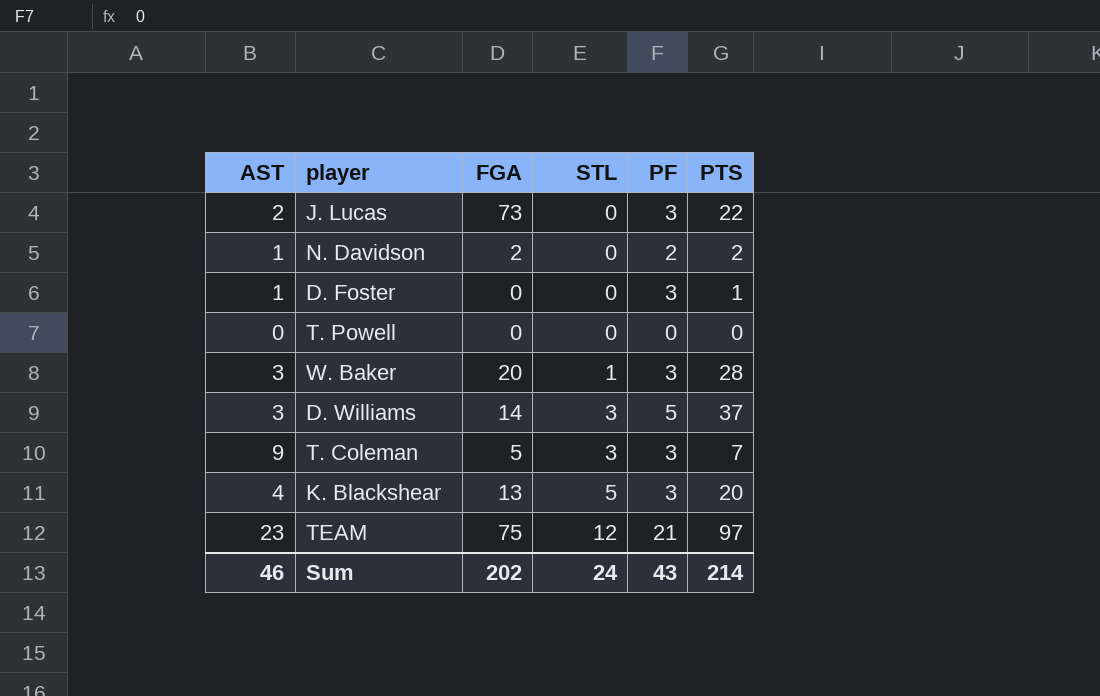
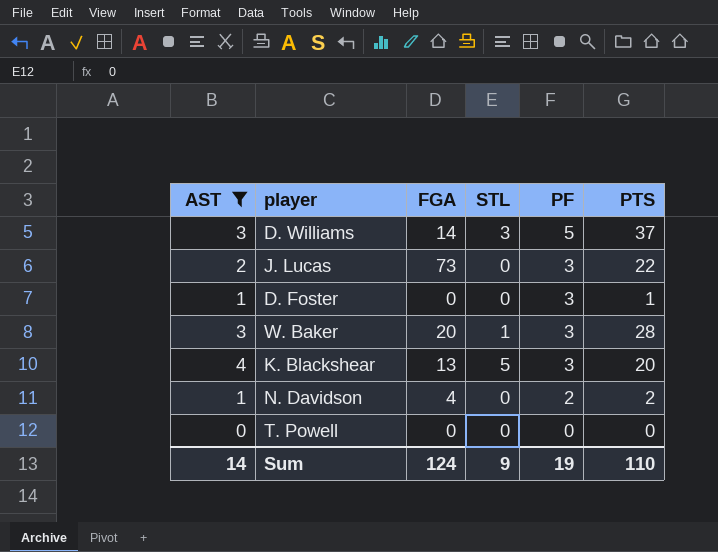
filter: none -> AST <= 4
row order: STL ascending -> PF descending
N. Davidson | FGA: 2 -> 4
Sum | AST: 46 -> 14
Sum | FGA: 202 -> 124
Sum | STL: 24 -> 9
Sum | PF: 43 -> 19
Sum | PTS: 214 -> 110

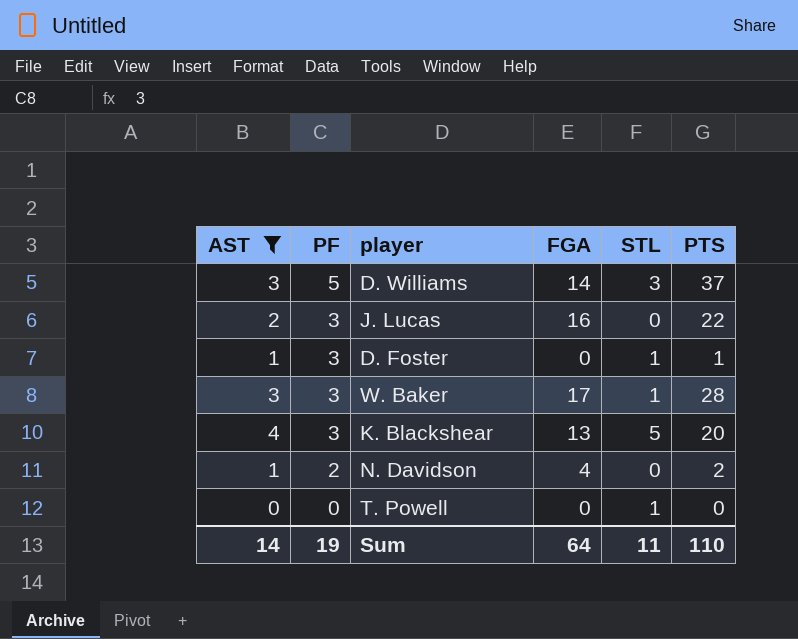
column PF | position: 5 -> 2
J. Lucas | FGA: 73 -> 16
D. Foster | STL: 0 -> 1
W. Baker | FGA: 20 -> 17
T. Powell | STL: 0 -> 1
Sum | FGA: 124 -> 64
Sum | STL: 9 -> 11

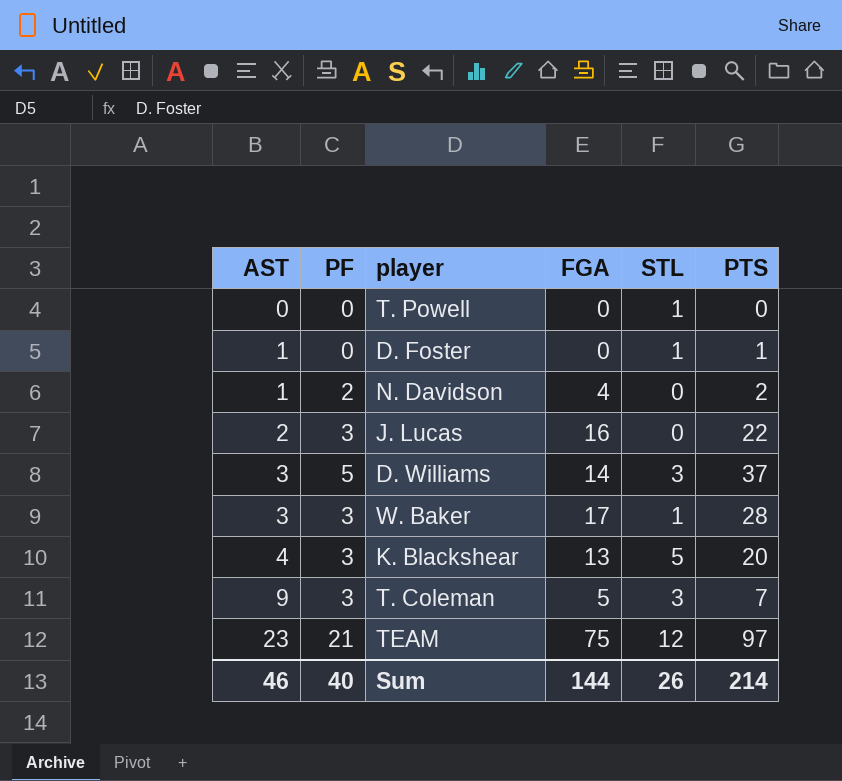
filter: AST <= 4 -> none
row order: PF descending -> AST ascending
D. Foster | PF: 3 -> 0
Sum | AST: 14 -> 46
Sum | PF: 19 -> 40
Sum | FGA: 64 -> 144
Sum | STL: 11 -> 26
Sum | PTS: 110 -> 214

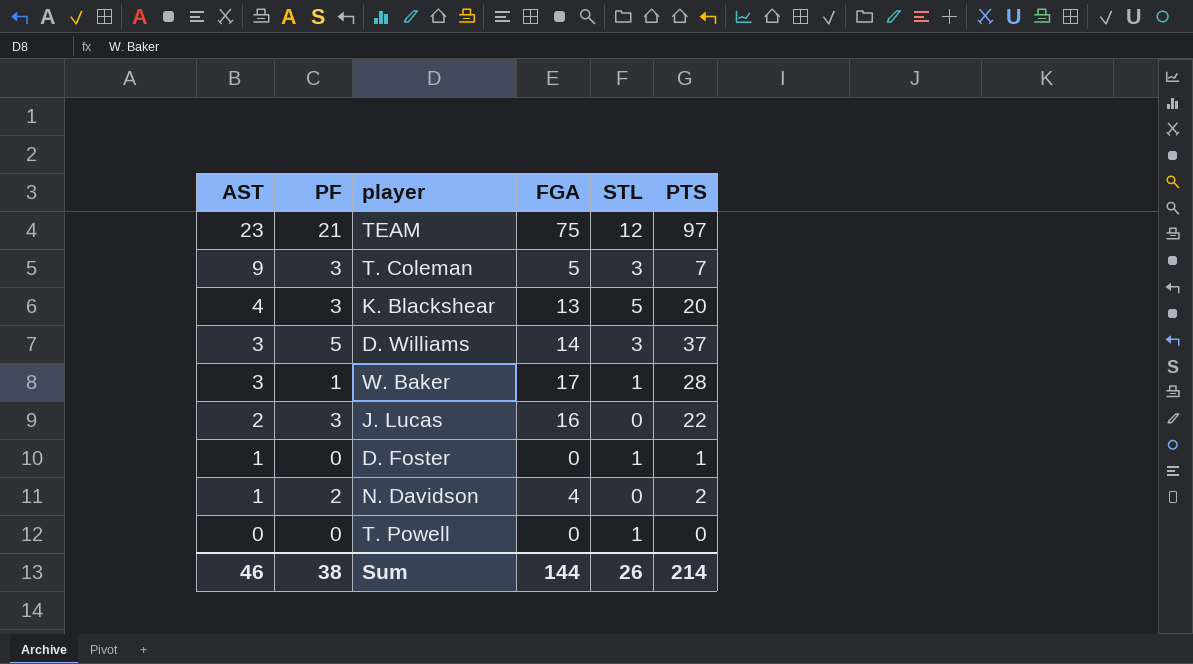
row order: AST ascending -> AST descending
W. Baker | PF: 3 -> 1
Sum | PF: 40 -> 38

